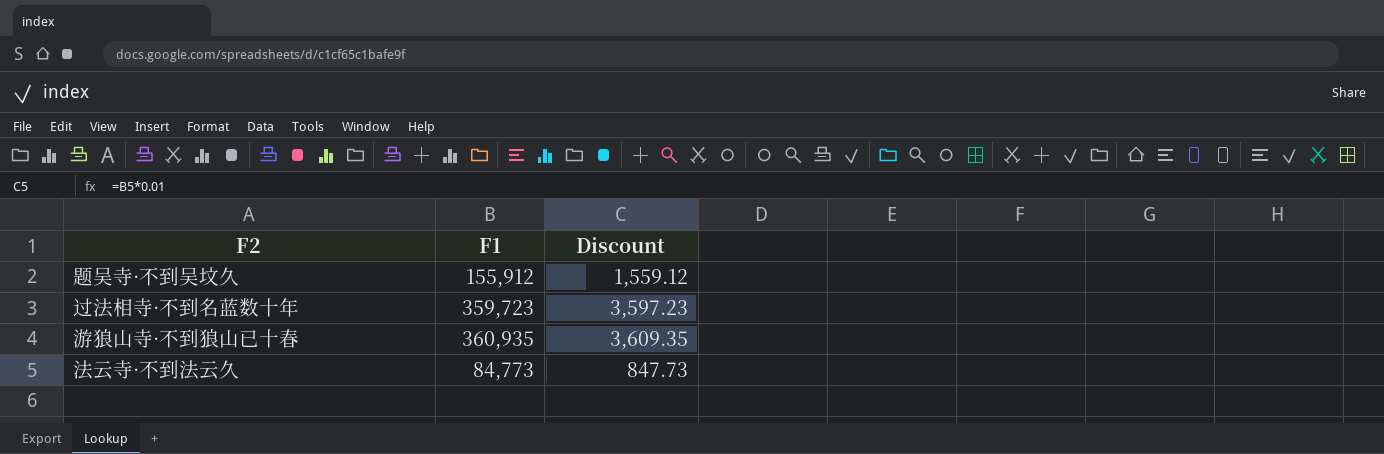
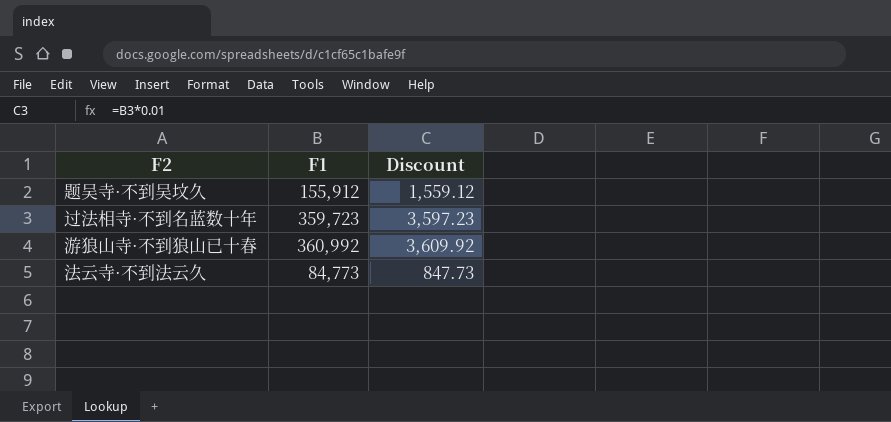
游狼山寺·不到狼山已十春 | F1: 360,935 -> 360,992
游狼山寺·不到狼山已十春 | Discount: 3,609.35 -> 3,609.92

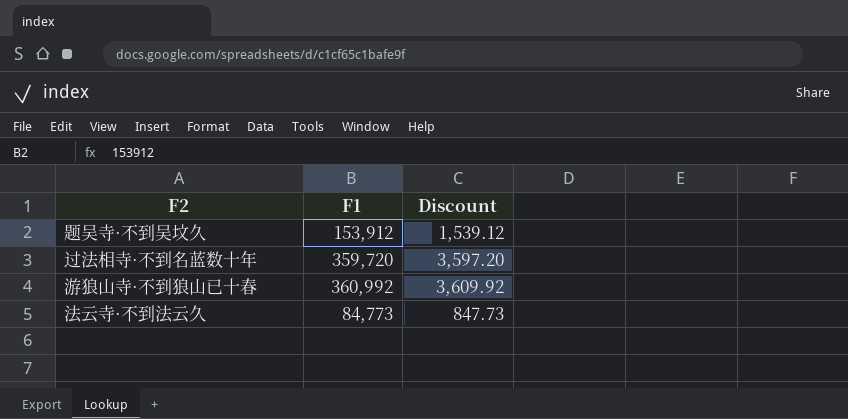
题吴寺·不到吴坟久 | F1: 155,912 -> 153,912
题吴寺·不到吴坟久 | Discount: 1,559.12 -> 1,539.12
过法相寺·不到名蓝数十年 | F1: 359,723 -> 359,720
过法相寺·不到名蓝数十年 | Discount: 3,597.23 -> 3,597.20

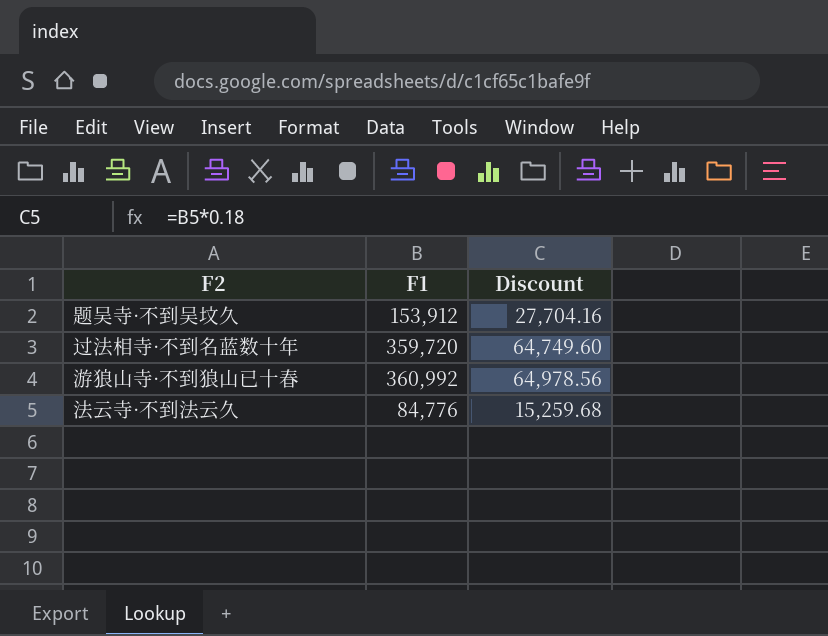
column Discount | formula: [F1] * 0.01 -> [F1] * 0.18
法云寺·不到法云久 | F1: 84,773 -> 84,776

